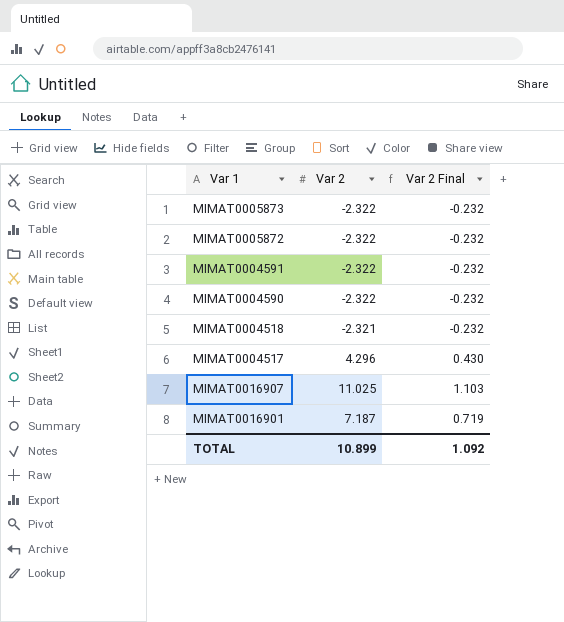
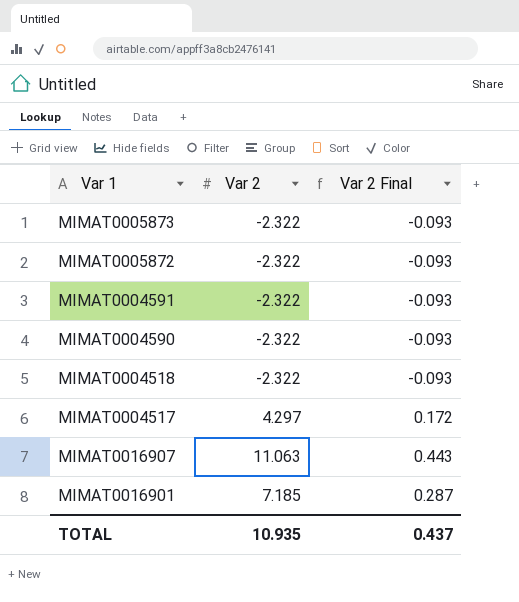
column Var 2 Final | formula: [Var 2] * 0.1 -> [Var 2] * 0.04
MIMAT0004518 | Var 2: -2.321 -> -2.322
MIMAT0004517 | Var 2: 4.296 -> 4.297
MIMAT0016907 | Var 2: 11.025 -> 11.063
MIMAT0016901 | Var 2: 7.187 -> 7.185
TOTAL | Var 2: 10.899 -> 10.935
TOTAL | Var 2 Final: 1.092 -> 0.437

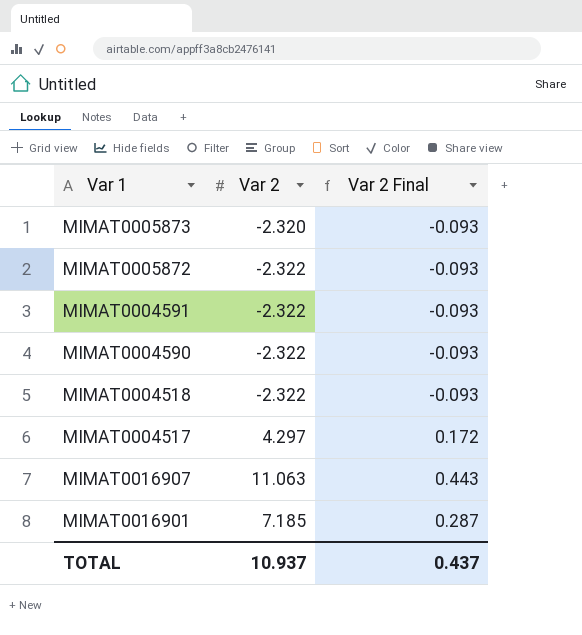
MIMAT0005873 | Var 2: -2.322 -> -2.320
TOTAL | Var 2: 10.935 -> 10.937

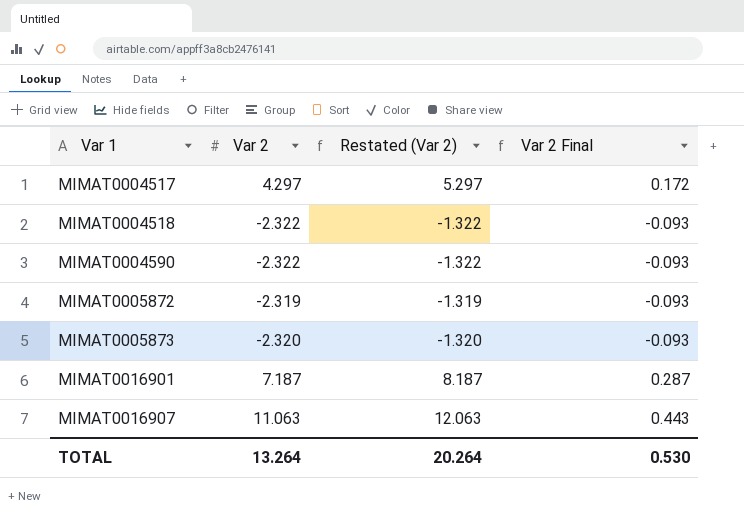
row order: none -> Var 1 ascending
column Restated (Var 2) | formula: none -> [Var 2] + 1
row MIMAT0004591: -2.322 | -0.093 -> none
MIMAT0005872 | Var 2: -2.322 -> -2.319
MIMAT0016901 | Var 2: 7.185 -> 7.187
TOTAL | Var 2: 10.937 -> 13.264
TOTAL | Var 2 Final: 0.437 -> 0.530

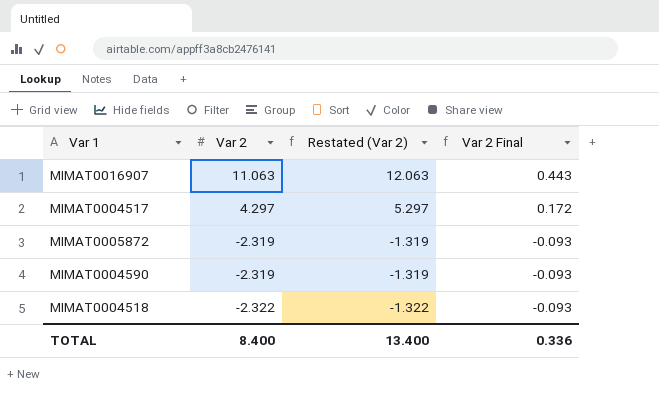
row order: Var 1 ascending -> Var 2 descending
row MIMAT0005873: -2.320 | -1.320 | -0.093 -> none
row MIMAT0016901: 7.187 | 8.187 | 0.287 -> none
MIMAT0004590 | Var 2: -2.322 -> -2.319
MIMAT0004590 | Restated (Var 2): -1.322 -> -1.319
TOTAL | Var 2: 13.264 -> 8.400
TOTAL | Restated (Var 2): 20.264 -> 13.400
TOTAL | Var 2 Final: 0.530 -> 0.336

